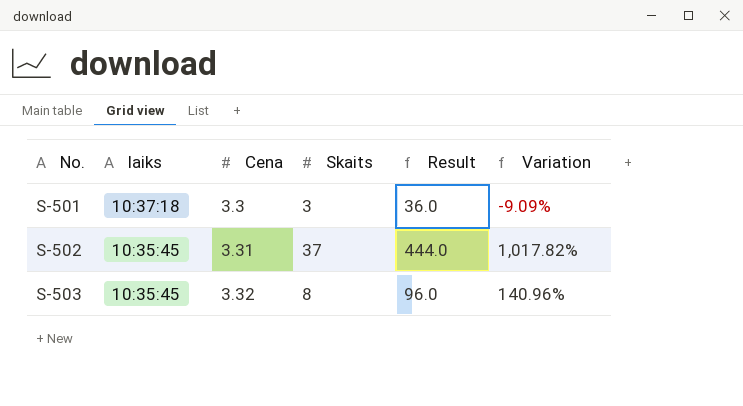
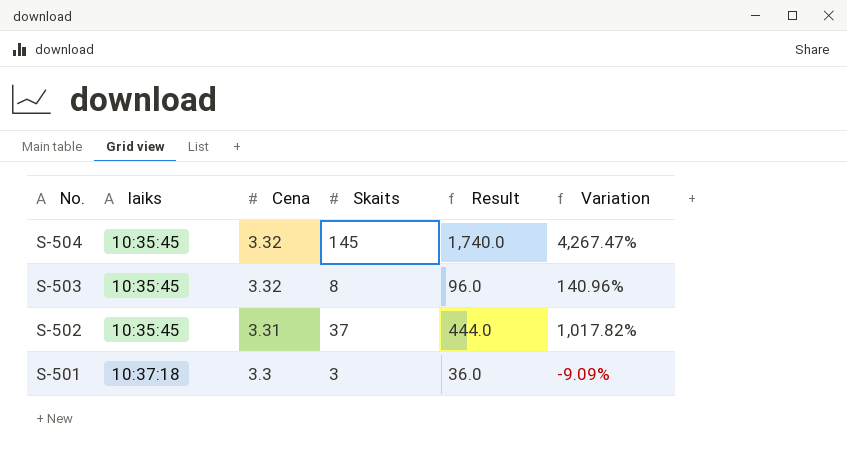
row order: No. ascending -> No. descending
row S-504: none -> 10:35:45 | 3.32 | 145 | 1,740.0 | 4,267.47%

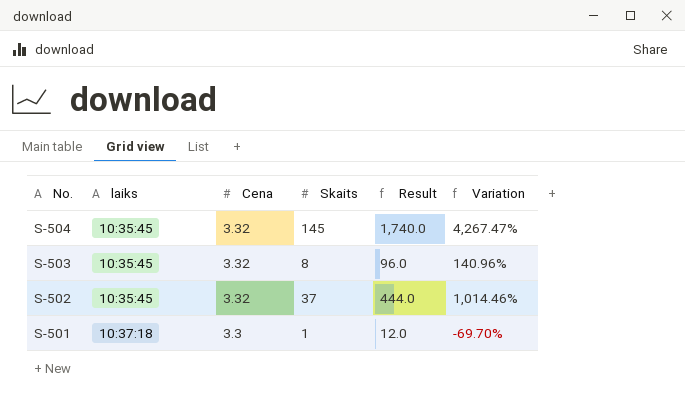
S-502 | Cena: 3.31 -> 3.32
S-502 | Variation: 1,017.82% -> 1,014.46%
S-501 | Skaits: 3 -> 1
S-501 | Result: 36.0 -> 12.0
S-501 | Variation: -9.09% -> -69.70%

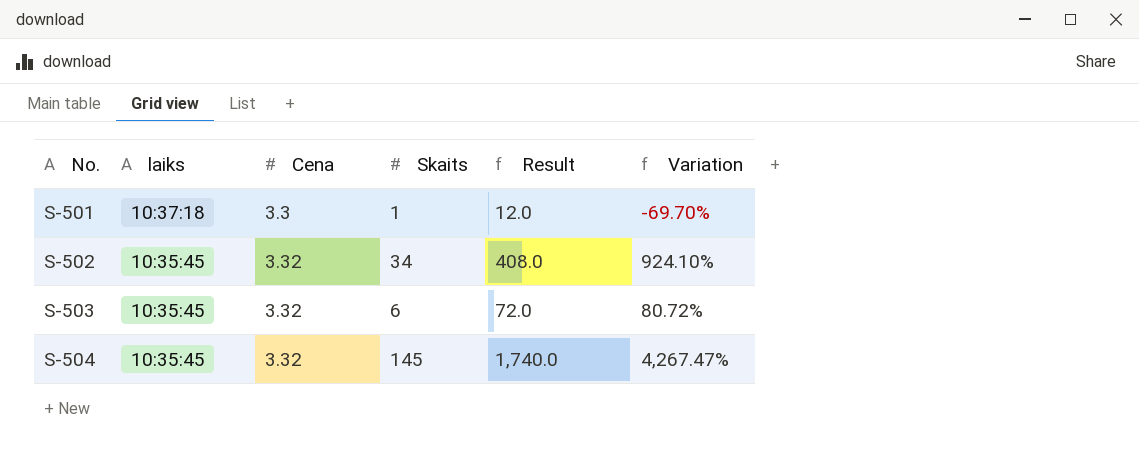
row order: No. descending -> No. ascending
S-502 | Skaits: 37 -> 34
S-502 | Result: 444.0 -> 408.0
S-502 | Variation: 1,014.46% -> 924.10%
S-503 | Skaits: 8 -> 6
S-503 | Result: 96.0 -> 72.0
S-503 | Variation: 140.96% -> 80.72%

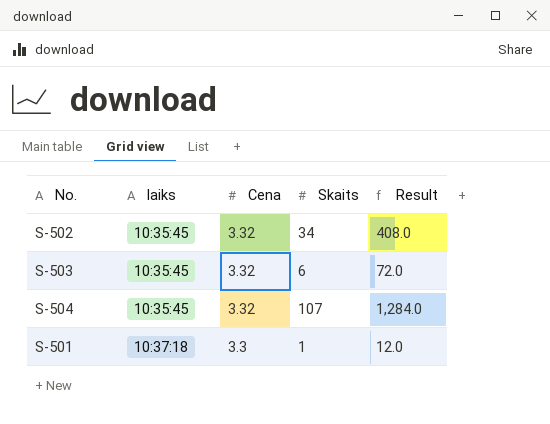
row order: No. ascending -> laiks ascending
column Variation | formula: ([Skaits] - [Cena]) / [Cena] -> none
S-504 | Skaits: 145 -> 107
S-504 | Result: 1,740.0 -> 1,284.0

